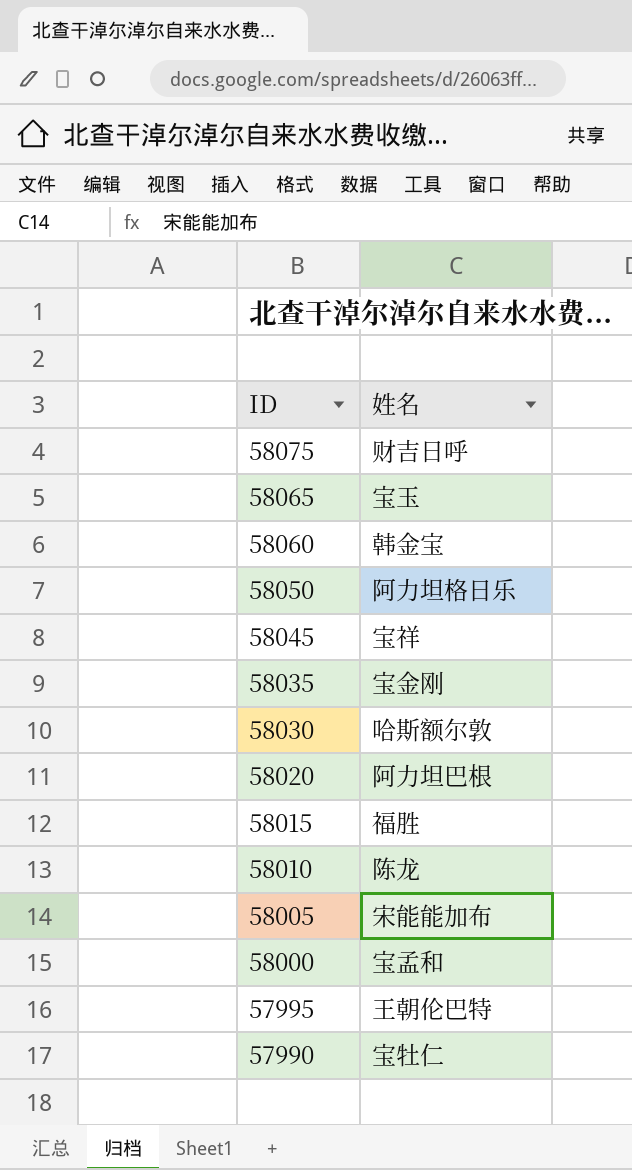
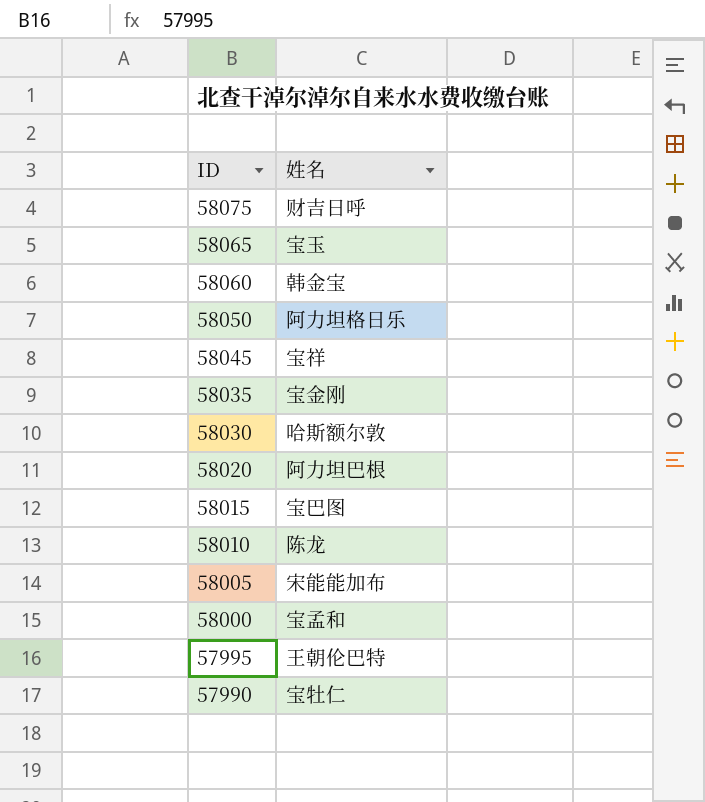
58015 | 姓名: 福胜 -> 宝巴图

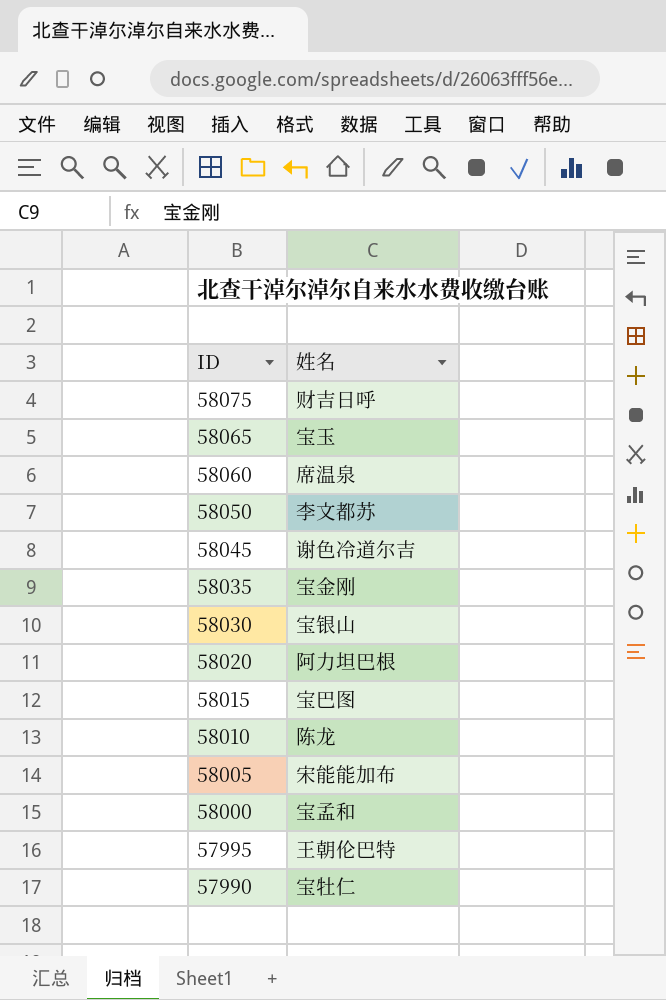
58060 | 姓名: 韩金宝 -> 席温泉
58050 | 姓名: 阿力坦格日乐 -> 李文都苏
58045 | 姓名: 宝祥 -> 谢色冷道尔吉
58030 | 姓名: 哈斯额尔敦 -> 宝银山

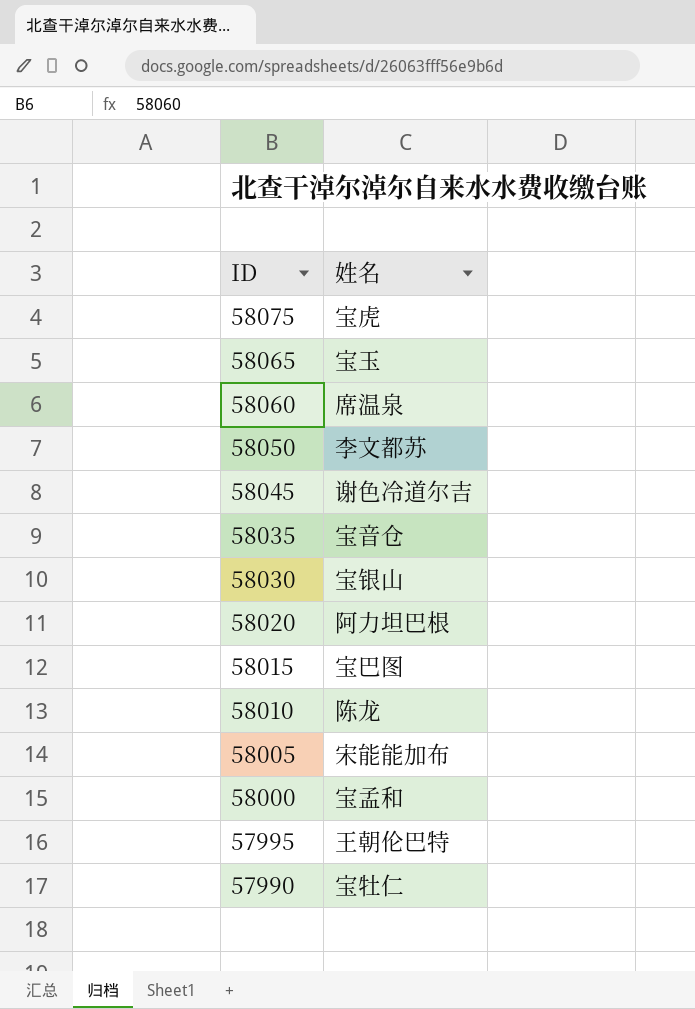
58075 | 姓名: 财吉日呼 -> 宝虎
58035 | 姓名: 宝金刚 -> 宝音仓

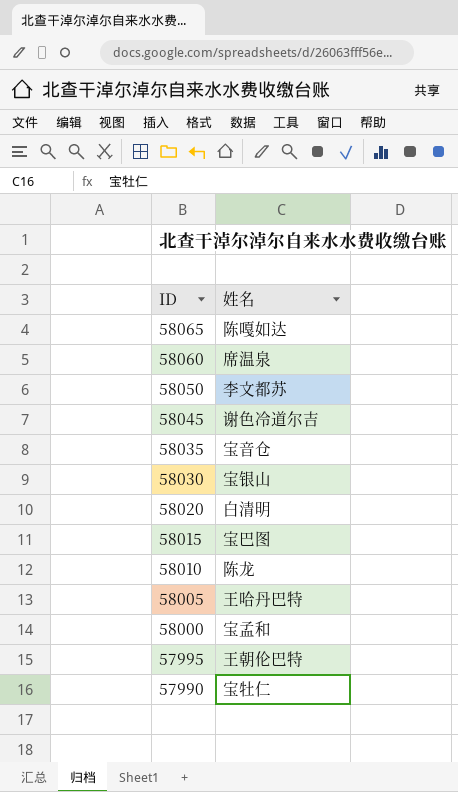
row 58075: 宝虎 -> none
58065 | 姓名: 宝玉 -> 陈嘎如达
58020 | 姓名: 阿力坦巴根 -> 白清明
58005 | 姓名: 宋能能加布 -> 王哈丹巴特

